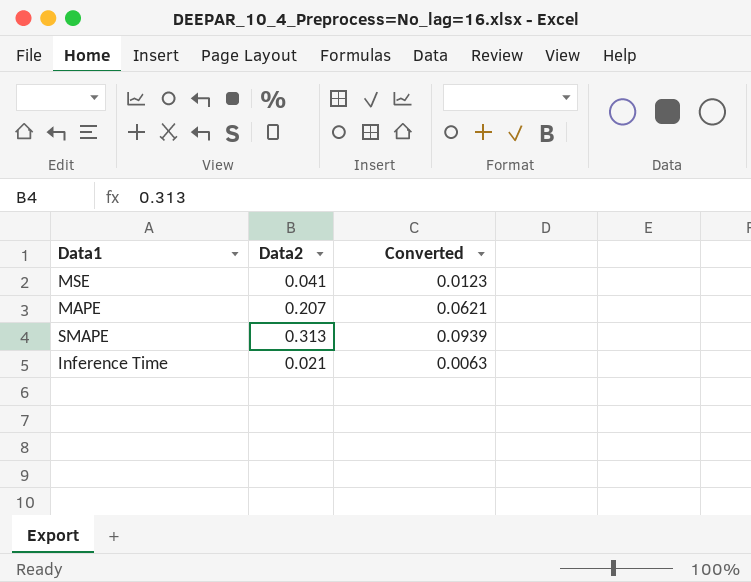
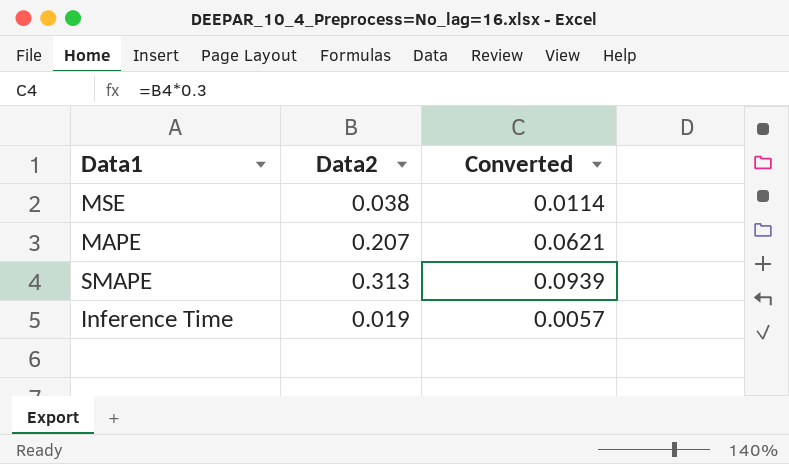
MSE | Data2: 0.041 -> 0.038
MSE | Converted: 0.0123 -> 0.0114
Inference Time | Data2: 0.021 -> 0.019
Inference Time | Converted: 0.0063 -> 0.0057

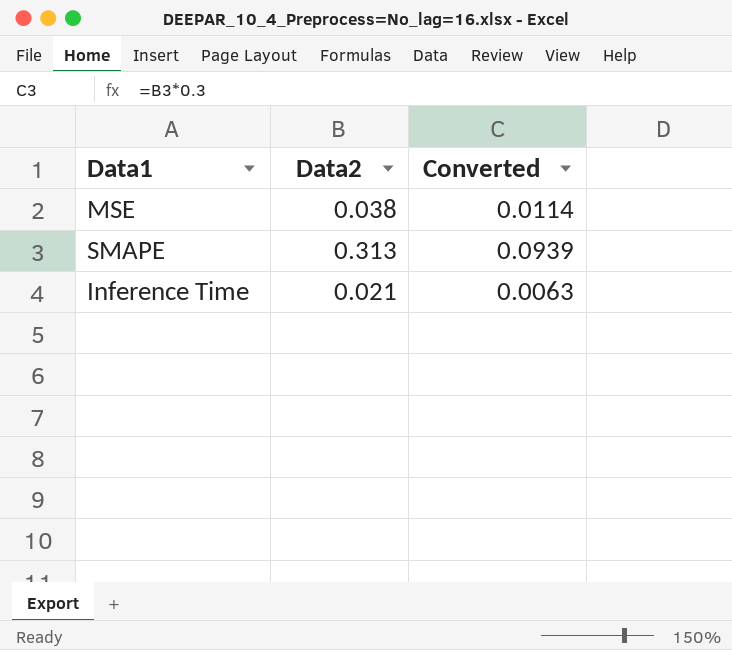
row MAPE: 0.207 | 0.0621 -> none
Inference Time | Data2: 0.019 -> 0.021
Inference Time | Converted: 0.0057 -> 0.0063

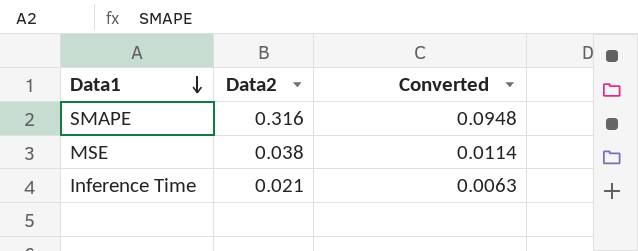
row order: none -> Data1 descending
SMAPE | Data2: 0.313 -> 0.316
SMAPE | Converted: 0.0939 -> 0.0948

